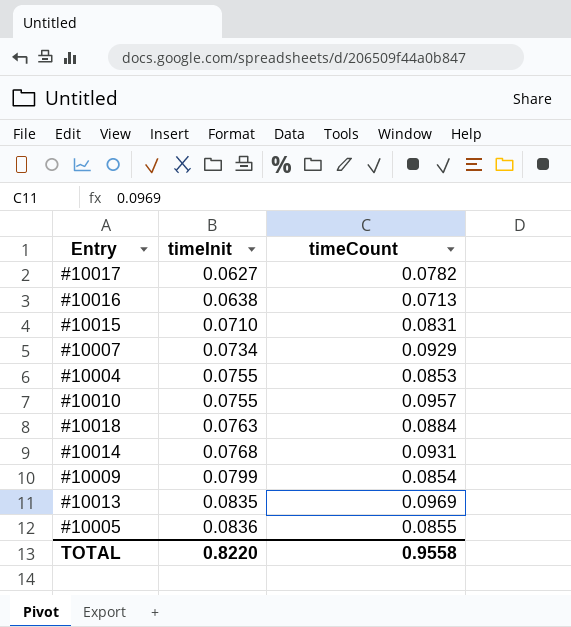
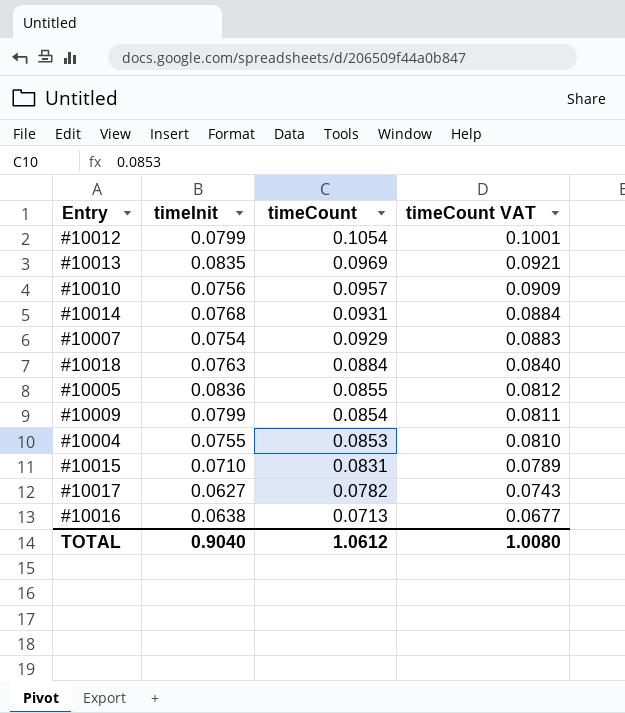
row order: timeInit ascending -> timeCount descending
column timeCount VAT | formula: none -> [timeCount] * 0.95
row #10012: none -> 0.0799 | 0.1054 | 0.1001
#10010 | timeInit: 0.0755 -> 0.0756
#10007 | timeInit: 0.0734 -> 0.0754
TOTAL | timeInit: 0.8220 -> 0.9040
TOTAL | timeCount: 0.9558 -> 1.0612

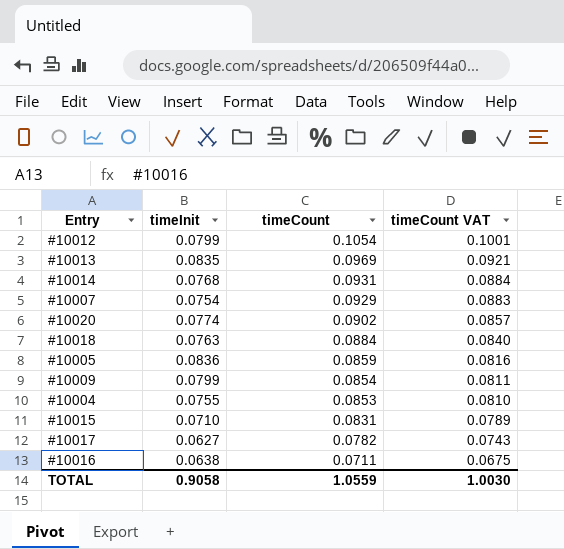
row #10010: 0.0756 | 0.0957 | 0.0909 -> none
row #10020: none -> 0.0774 | 0.0902 | 0.0857
#10005 | timeCount: 0.0855 -> 0.0859
#10005 | timeCount VAT: 0.0812 -> 0.0816
#10016 | timeCount: 0.0713 -> 0.0711
#10016 | timeCount VAT: 0.0677 -> 0.0675
TOTAL | timeInit: 0.9040 -> 0.9058
TOTAL | timeCount: 1.0612 -> 1.0559
TOTAL | timeCount VAT: 1.0080 -> 1.0030

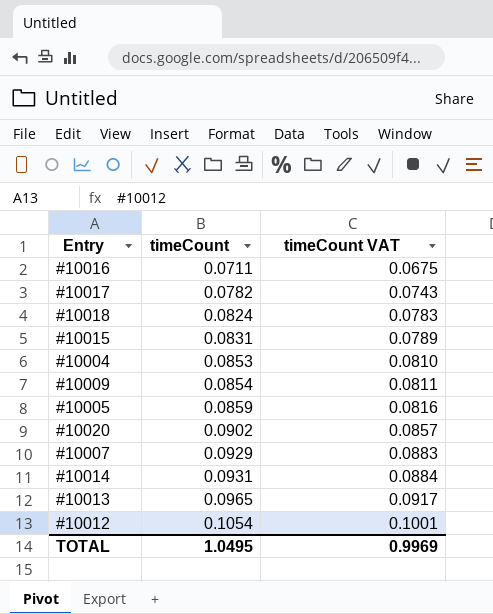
row order: timeCount descending -> timeCount ascending
column timeInit | position: 2 -> none
#10018 | timeCount: 0.0884 -> 0.0824
#10018 | timeCount VAT: 0.0840 -> 0.0783
#10013 | timeCount: 0.0969 -> 0.0965
#10013 | timeCount VAT: 0.0921 -> 0.0917
TOTAL | timeCount: 1.0559 -> 1.0495
TOTAL | timeCount VAT: 1.0030 -> 0.9969

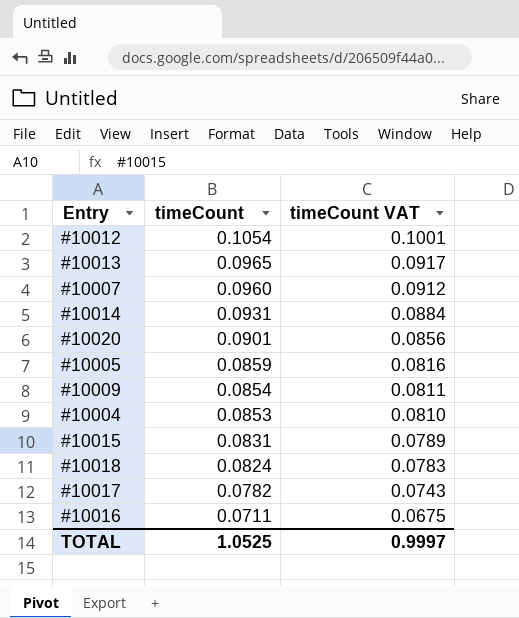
row order: timeCount ascending -> timeCount descending
#10007 | timeCount: 0.0929 -> 0.0960
#10007 | timeCount VAT: 0.0883 -> 0.0912
#10020 | timeCount: 0.0902 -> 0.0901
#10020 | timeCount VAT: 0.0857 -> 0.0856
TOTAL | timeCount: 1.0495 -> 1.0525
TOTAL | timeCount VAT: 0.9969 -> 0.9997

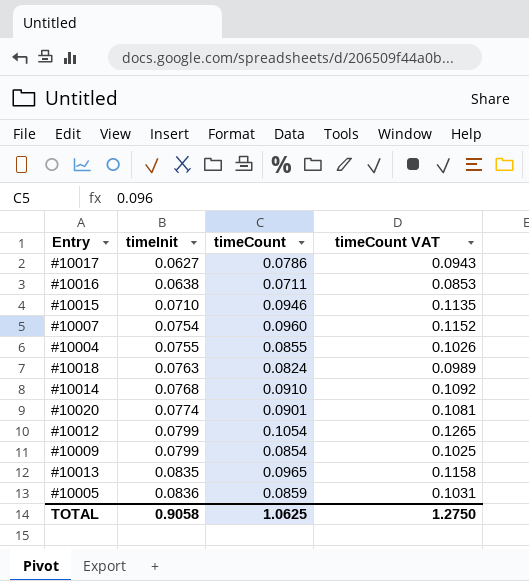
row order: timeCount descending -> timeInit ascending
column timeInit | position: none -> 2
column timeCount VAT | formula: [timeCount] * 0.95 -> [timeCount] * 1.2
#10017 | timeCount: 0.0782 -> 0.0786
#10015 | timeCount: 0.0831 -> 0.0946
#10004 | timeCount: 0.0853 -> 0.0855
#10014 | timeCount: 0.0931 -> 0.0910
TOTAL | timeCount: 1.0525 -> 1.0625
TOTAL | timeCount VAT: 0.9997 -> 1.2750

